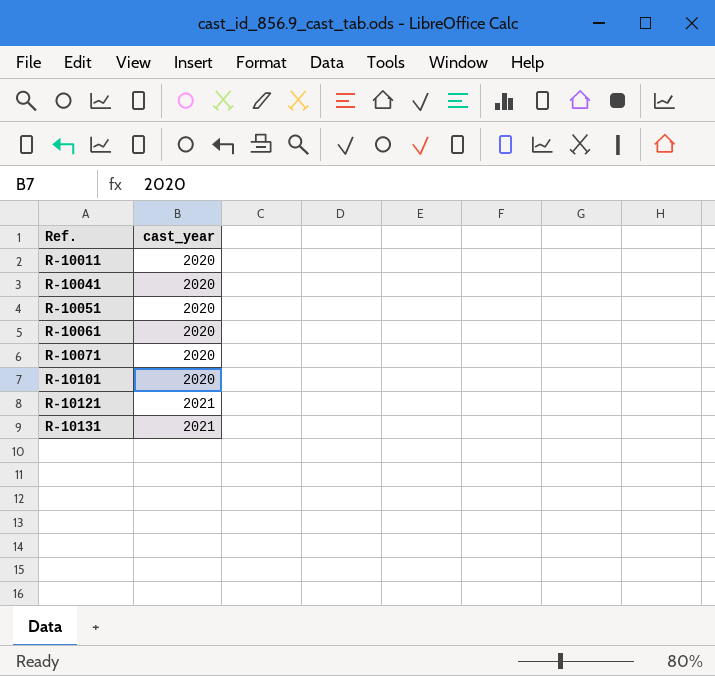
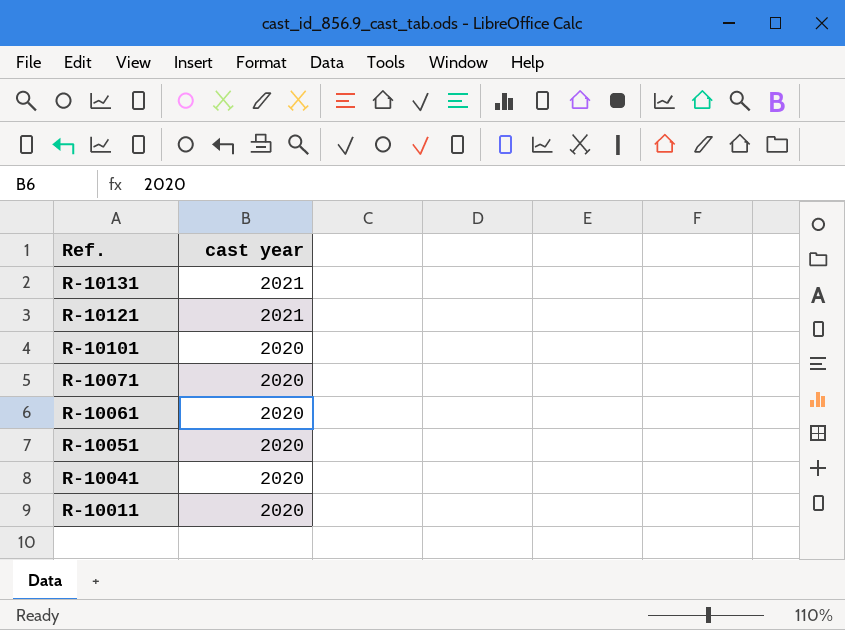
row order: Ref. ascending -> Ref. descending
column name: cast_year -> cast year

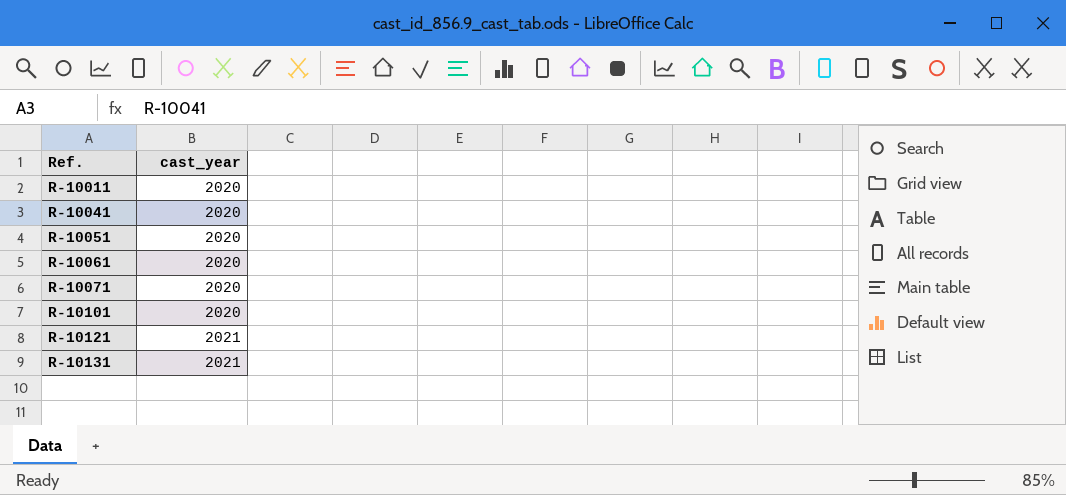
row order: Ref. descending -> Ref. ascending
column name: cast year -> cast_year

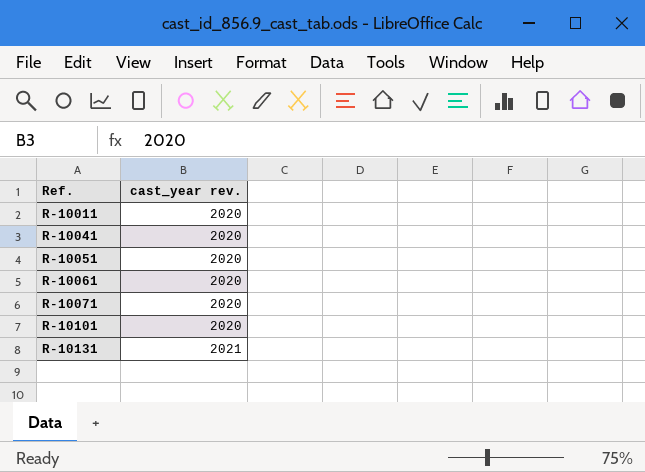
column name: cast_year -> cast_year rev.
row R-10121: 2021 -> none

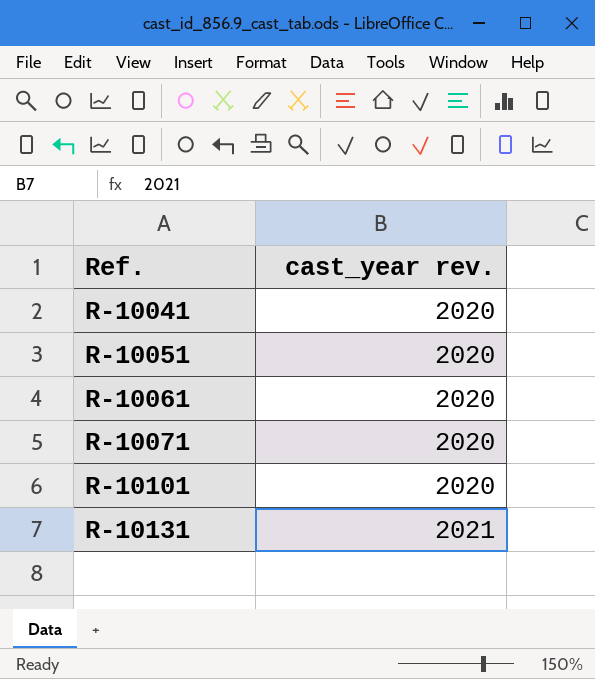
row R-10011: 2020 -> none

